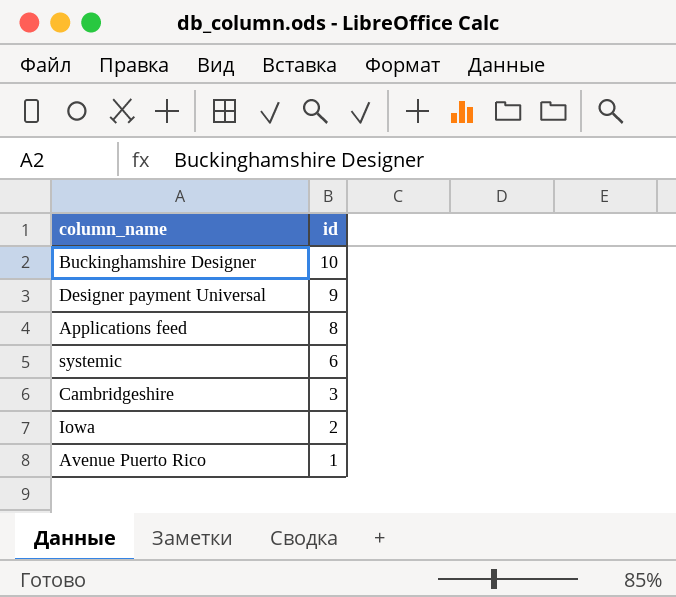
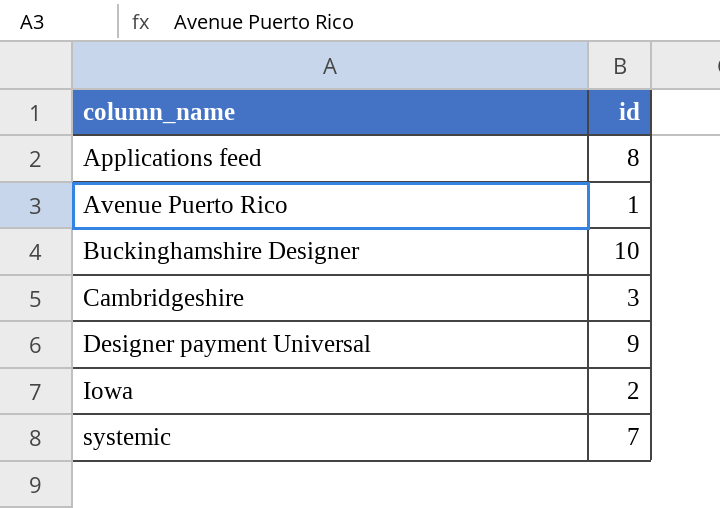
row order: id descending -> column_name ascending
systemic | id: 6 -> 7

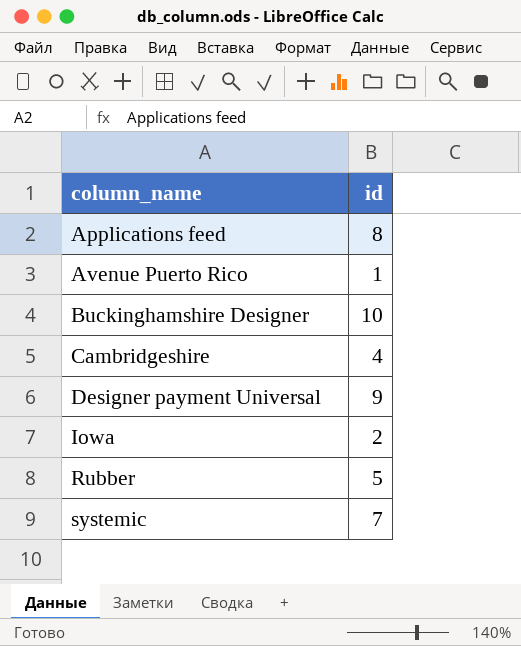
Cambridgeshire | id: 3 -> 4
row Rubber: none -> 5

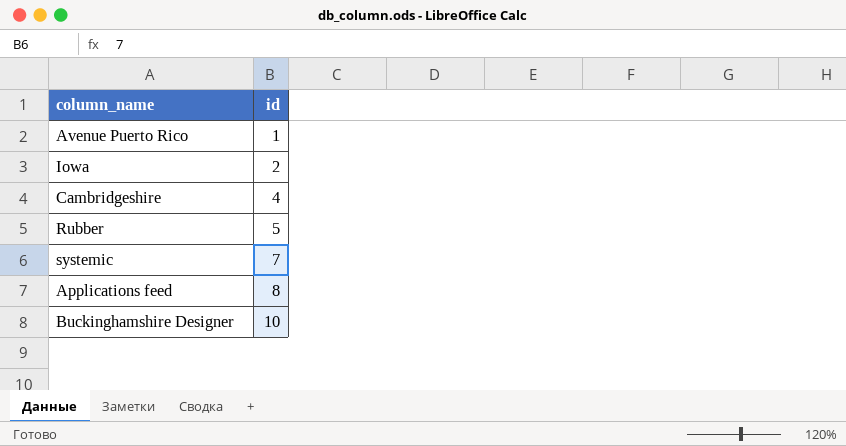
row order: column_name ascending -> id ascending
row Designer payment Universal: 9 -> none

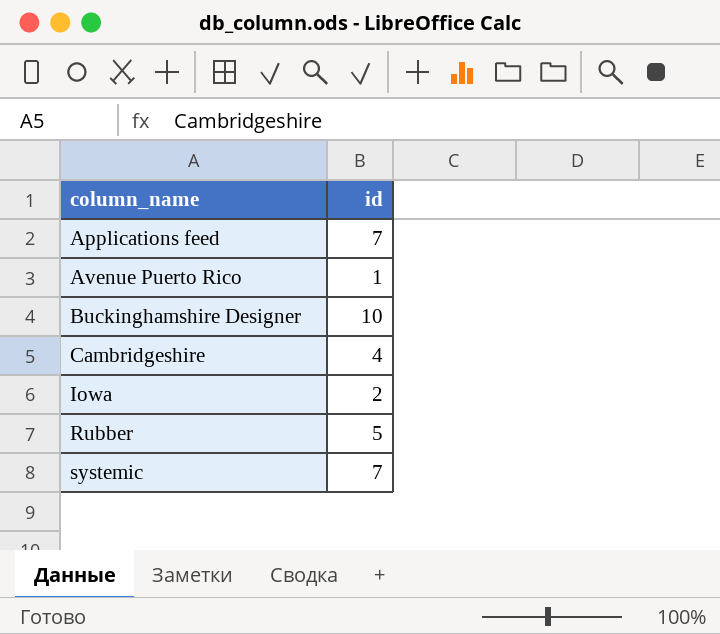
row order: id ascending -> column_name ascending
Applications feed | id: 8 -> 7

